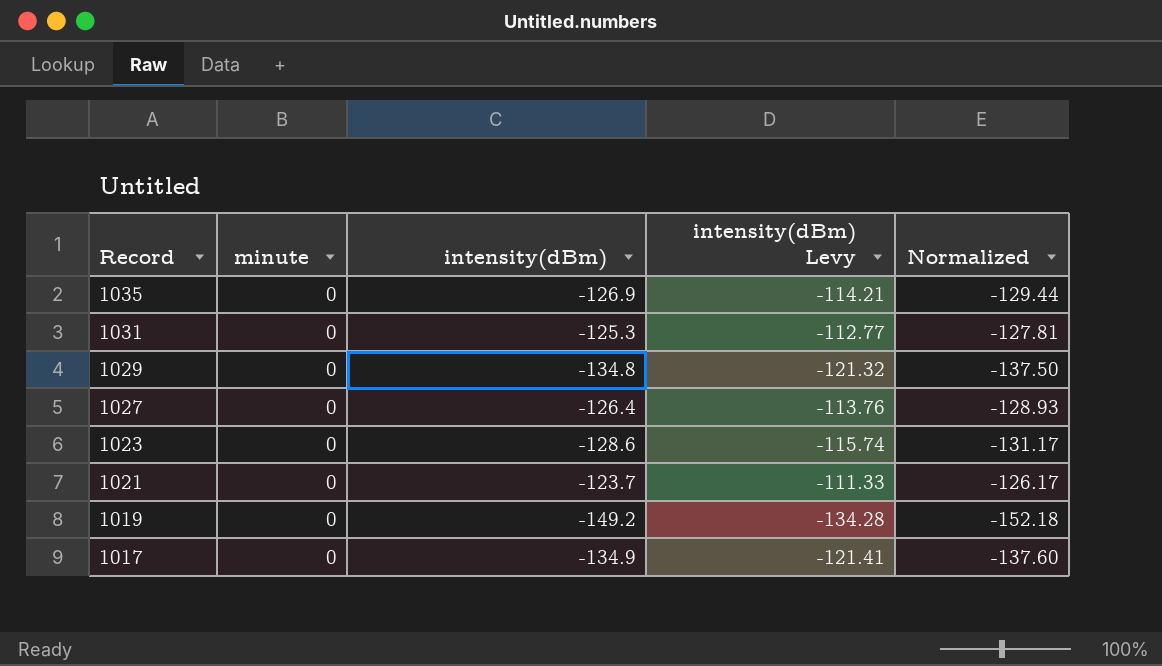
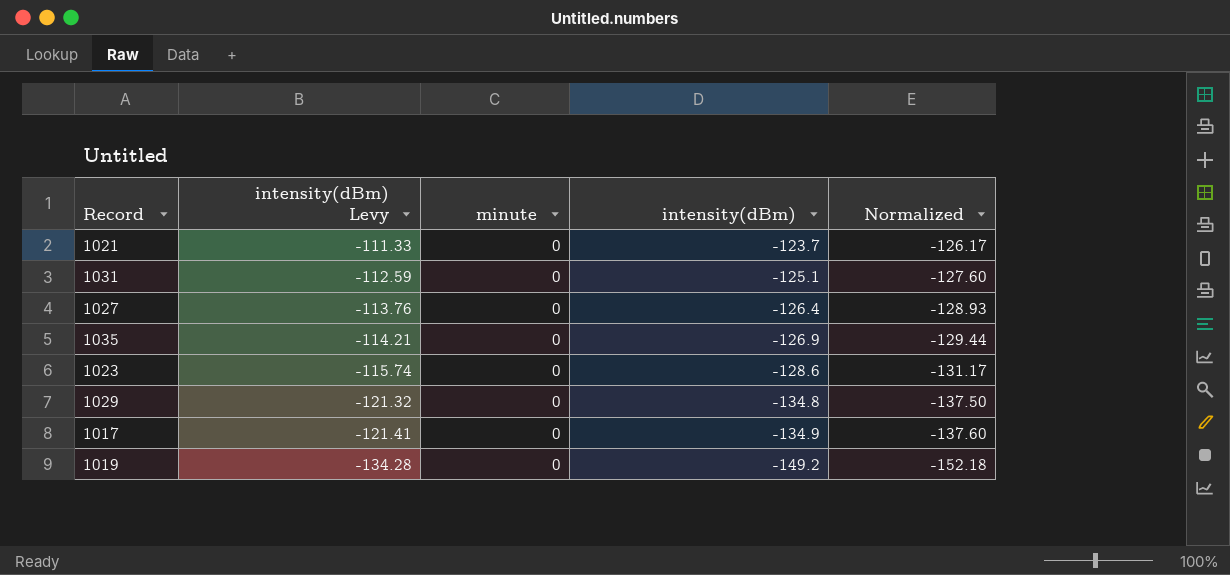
row order: Record descending -> intensity(dBm) Levy descending
column intensity(dBm) Levy | position: 4 -> 2
1031 | intensity(dBm) Levy: -112.77 -> -112.59
1031 | intensity(dBm): -125.3 -> -125.1
1031 | Normalized: -127.81 -> -127.60

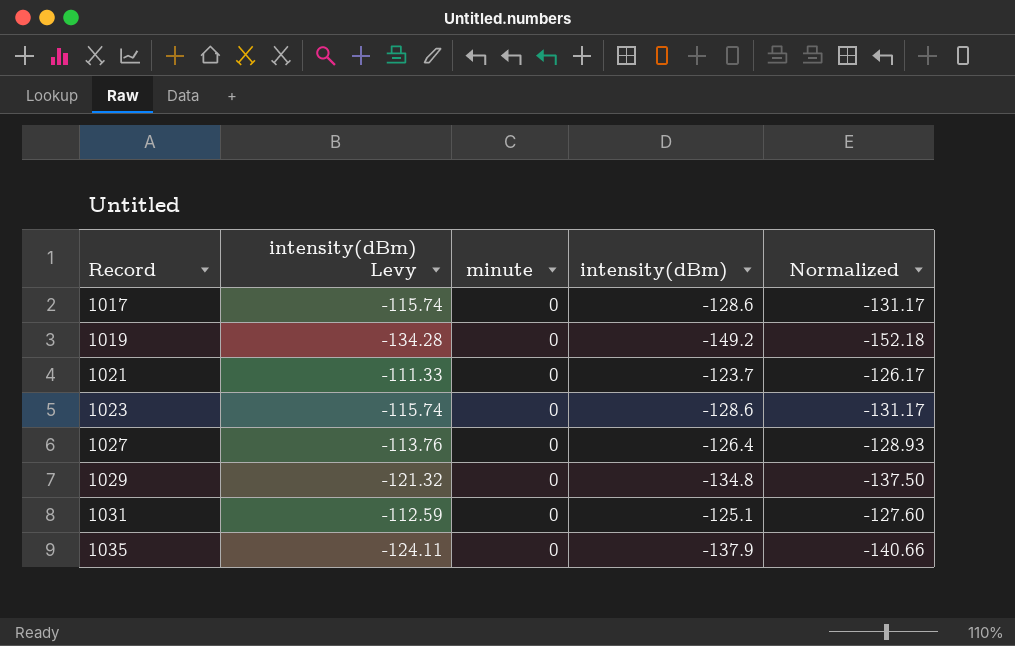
row order: intensity(dBm) Levy descending -> Record ascending
1017 | intensity(dBm) Levy: -121.41 -> -115.74
1017 | intensity(dBm): -134.9 -> -128.6
1017 | Normalized: -137.60 -> -131.17
1035 | intensity(dBm) Levy: -114.21 -> -124.11
1035 | intensity(dBm): -126.9 -> -137.9
1035 | Normalized: -129.44 -> -140.66

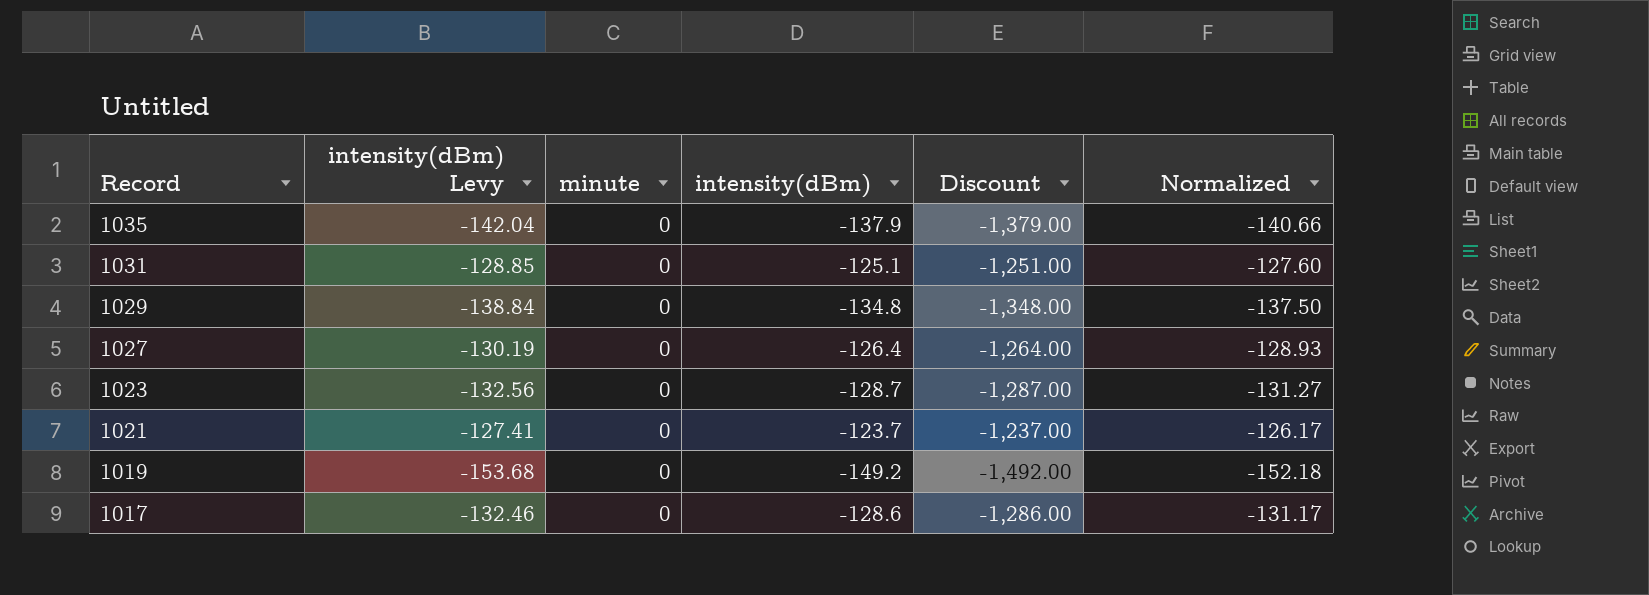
row order: Record ascending -> Record descending
column intensity(dBm) Levy | formula: [intensity(dBm)] * 0.9 -> [intensity(dBm)] * 1.03
column Discount | formula: none -> [intensity(dBm)] * 10
1023 | intensity(dBm): -128.6 -> -128.7
1023 | Normalized: -131.17 -> -131.27

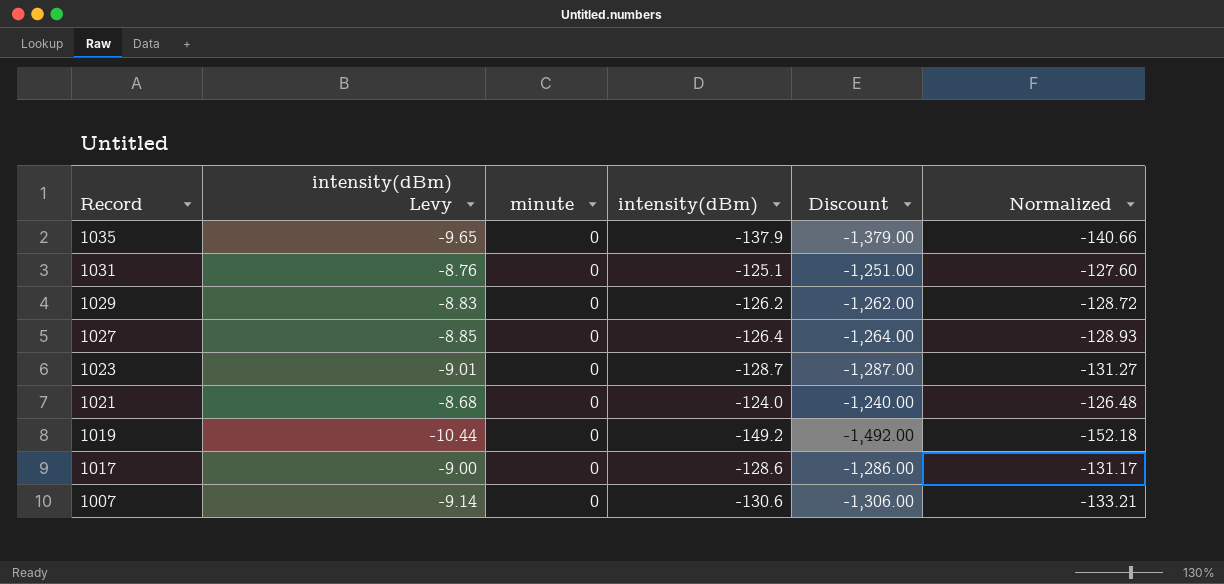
column intensity(dBm) Levy | formula: [intensity(dBm)] * 1.03 -> [intensity(dBm)] * 0.07
1029 | intensity(dBm): -134.8 -> -126.2
1029 | Discount: -1,348.00 -> -1,262.00
1029 | Normalized: -137.50 -> -128.72
1021 | intensity(dBm): -123.7 -> -124.0
1021 | Discount: -1,237.00 -> -1,240.00
1021 | Normalized: -126.17 -> -126.48
row 1007: none -> -9.14 | 0 | -130.6 | -1,306.00 | -133.21

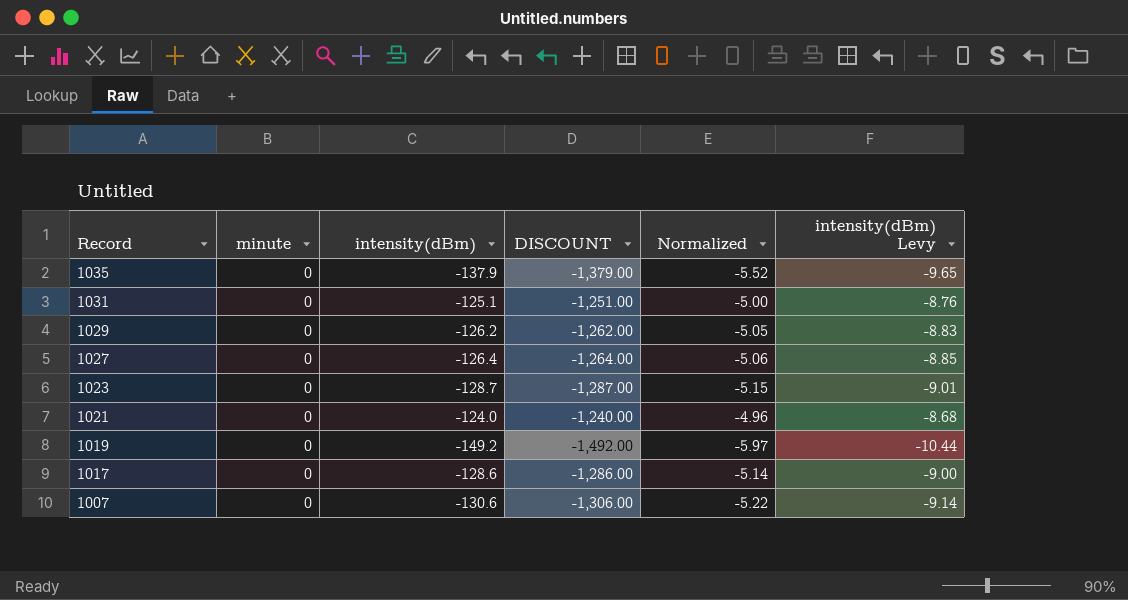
column name: Discount -> DISCOUNT
column Normalized | formula: [intensity(dBm)] * 1.02 -> [intensity(dBm)] * 0.04
column intensity(dBm) Levy | position: 2 -> 6

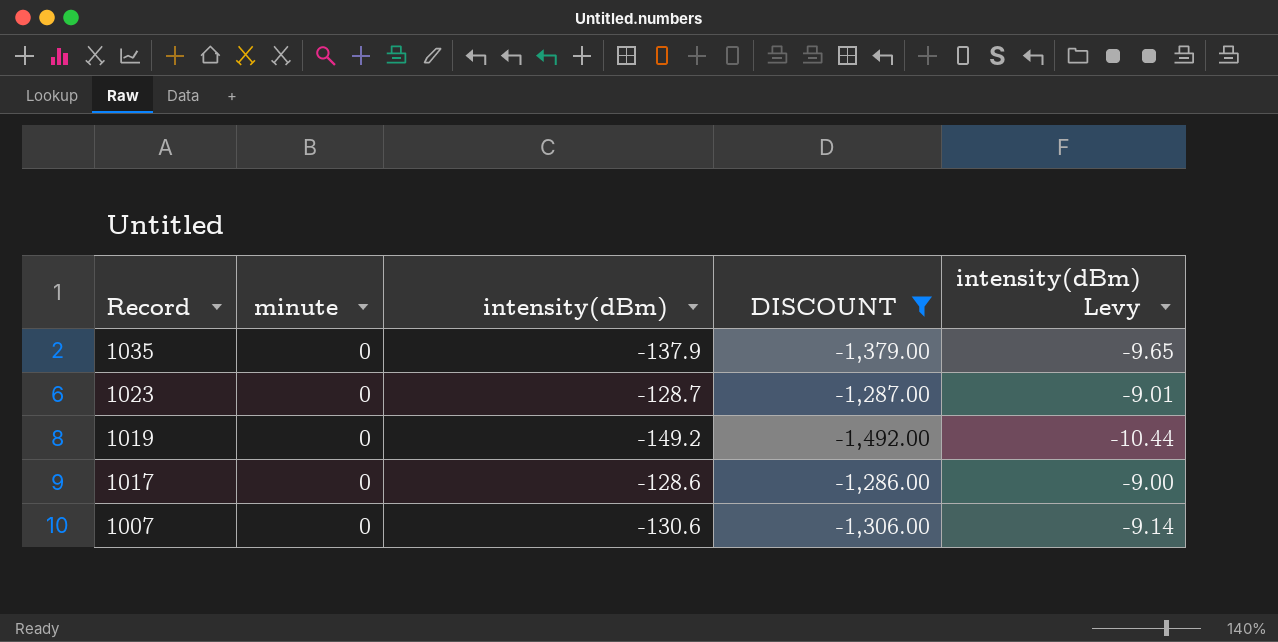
filter: none -> DISCOUNT <= -1,286.00
column Normalized | formula: [intensity(dBm)] * 0.04 -> none

